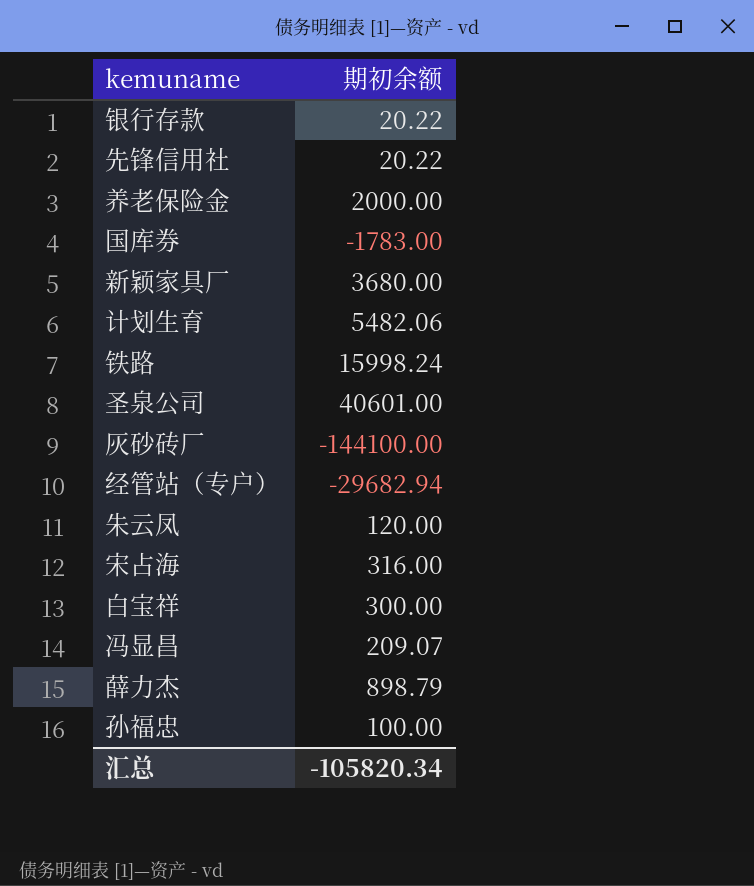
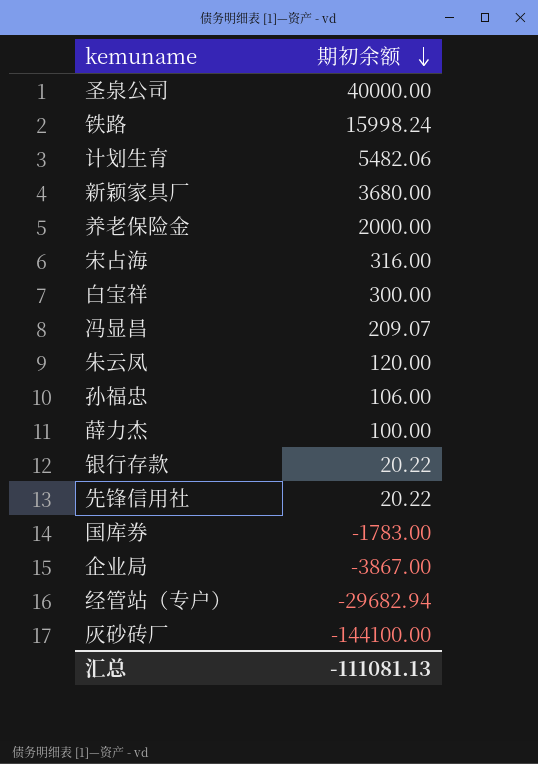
row order: none -> 期初余额 descending
圣泉公司 | 期初余额: 40601.00 -> 40000.00
孙福忠 | 期初余额: 100.00 -> 106.00
薛力杰 | 期初余额: 898.79 -> 100.00
row 企业局: none -> -3867.00
汇总 | 期初余额: -105820.34 -> -111081.13

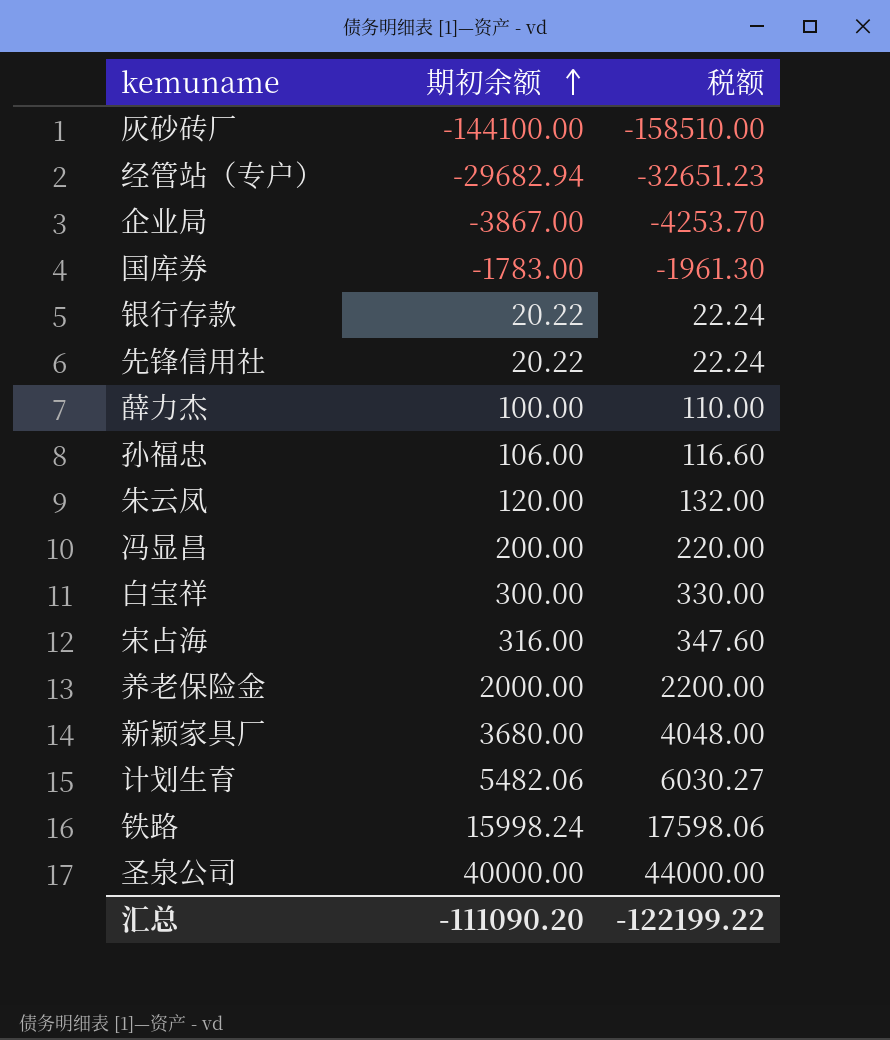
row order: 期初余额 descending -> 期初余额 ascending
column 税额 | formula: none -> [期初余额] * 1.1
冯显昌 | 期初余额: 209.07 -> 200.00
汇总 | 期初余额: -111081.13 -> -111090.20

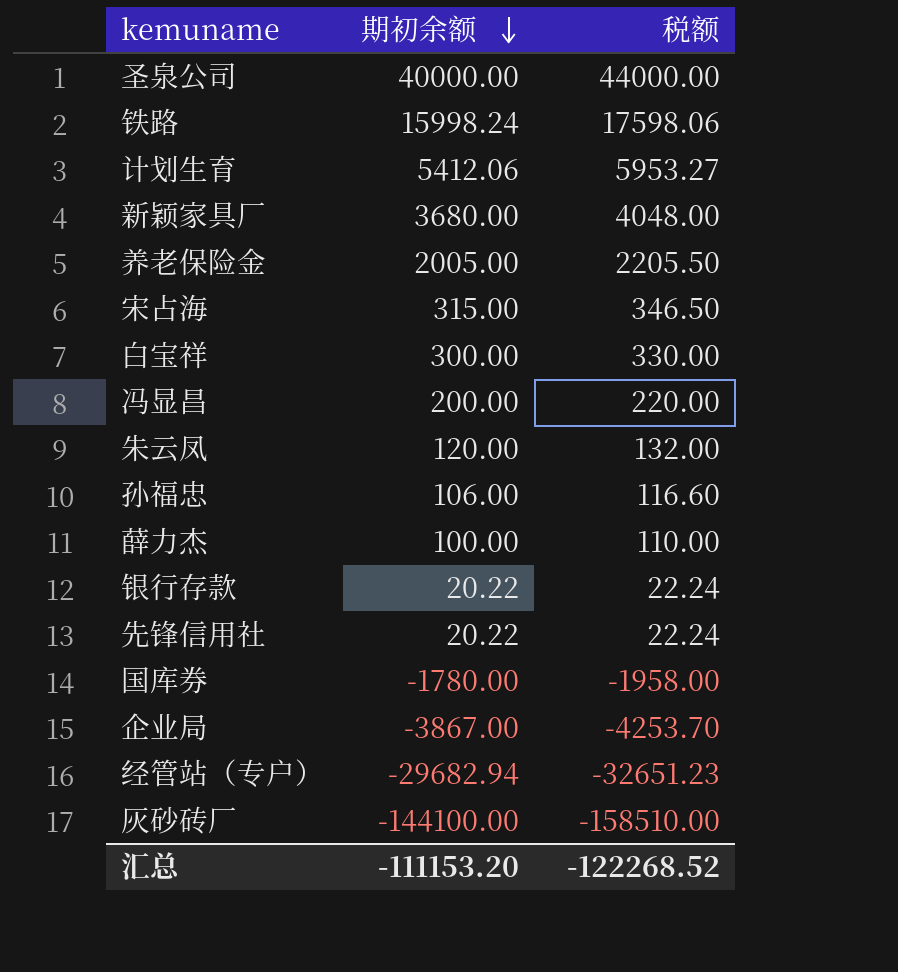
row order: 期初余额 ascending -> 期初余额 descending
计划生育 | 期初余额: 5482.06 -> 5412.06
计划生育 | 税额: 6030.27 -> 5953.27
养老保险金 | 期初余额: 2000.00 -> 2005.00
养老保险金 | 税额: 2200.00 -> 2205.50
宋占海 | 期初余额: 316.00 -> 315.00
宋占海 | 税额: 347.60 -> 346.50
国库券 | 期初余额: -1783.00 -> -1780.00
国库券 | 税额: -1961.30 -> -1958.00
汇总 | 期初余额: -111090.20 -> -111153.20
汇总 | 税额: -122199.22 -> -122268.52

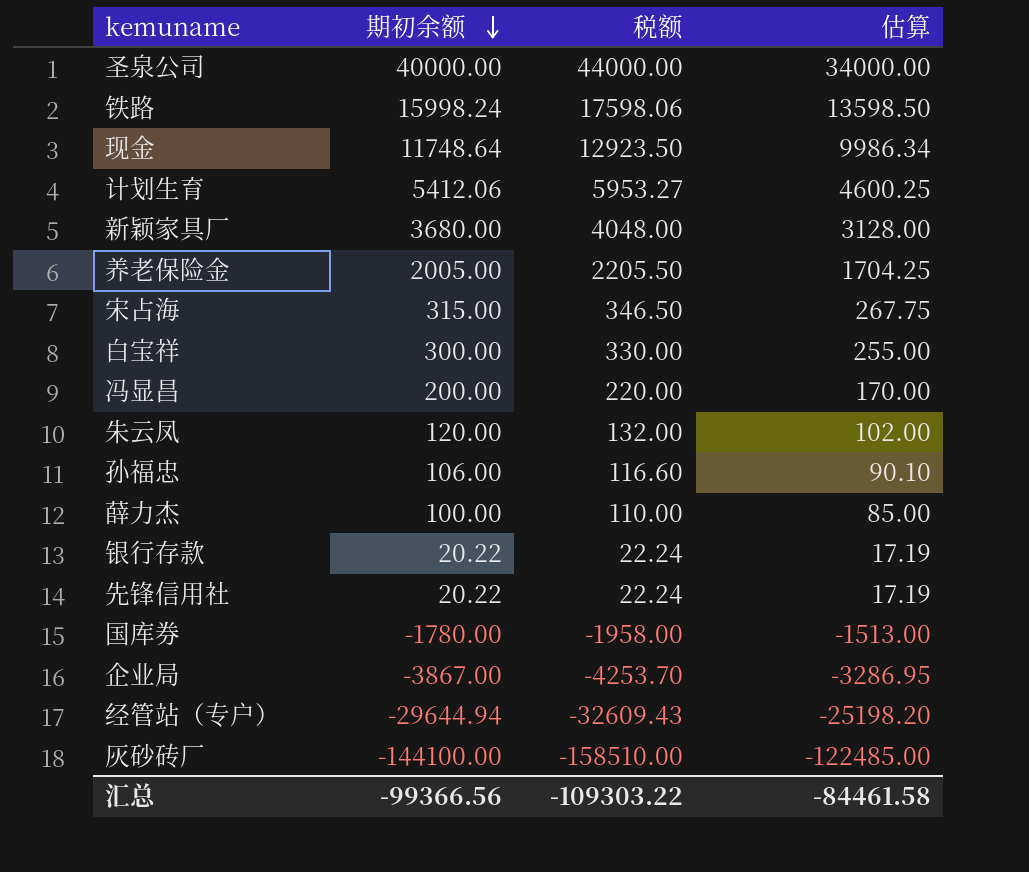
column 估算 | formula: none -> [期初余额] * 0.85
row 现金: none -> 11748.64 | 12923.50 | 9986.34
经管站（专户） | 期初余额: -29682.94 -> -29644.94
经管站（专户） | 税额: -32651.23 -> -32609.43
汇总 | 期初余额: -111153.20 -> -99366.56
汇总 | 税额: -122268.52 -> -109303.22

